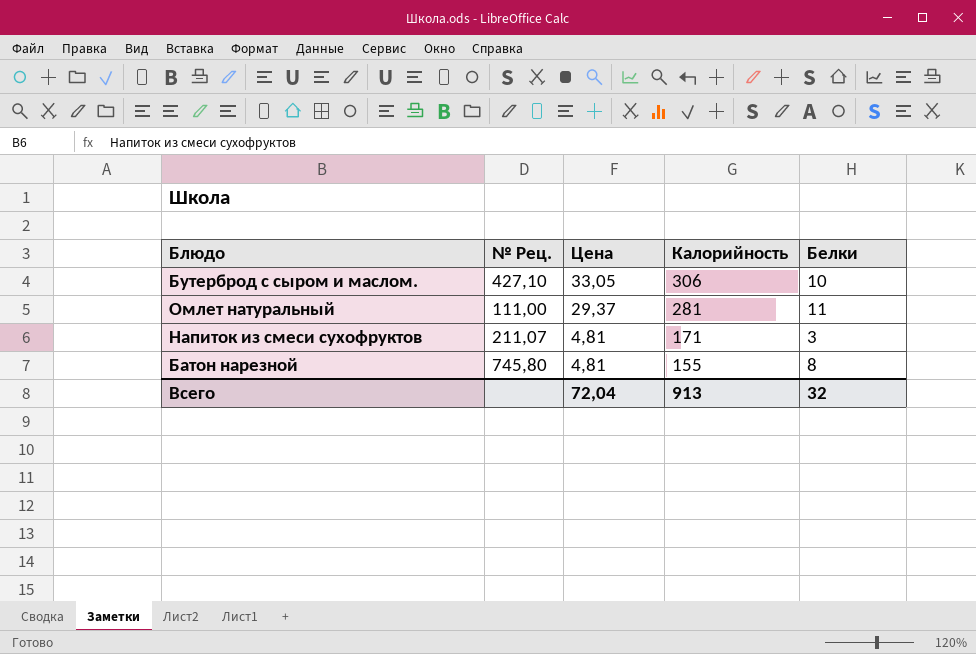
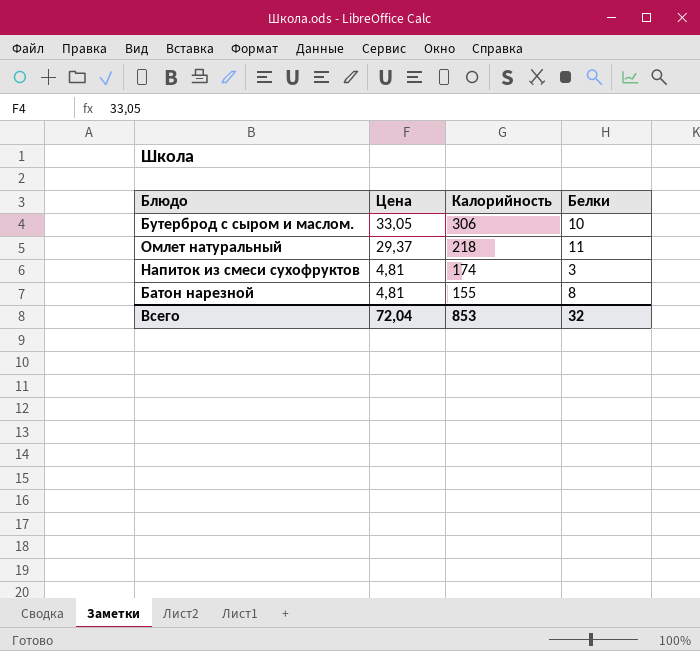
column № Рец. | position: 2 -> none
Омлет натуральный | Калорийность: 281 -> 218
Напиток из смеси сухофруктов | Калорийность: 171 -> 174
Всего | Калорийность: 913 -> 853

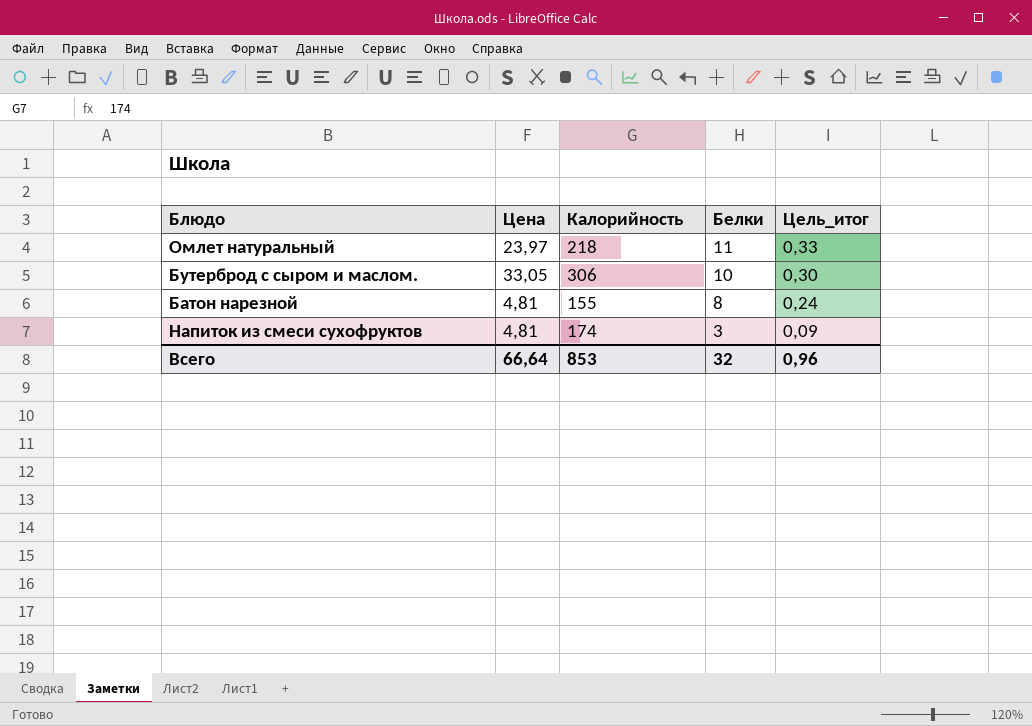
row order: Цена descending -> Белки descending
column Цель_итог | formula: none -> [Белки] * 0,03
Омлет натуральный | Цена: 29,37 -> 23,97
Всего | Цена: 72,04 -> 66,64

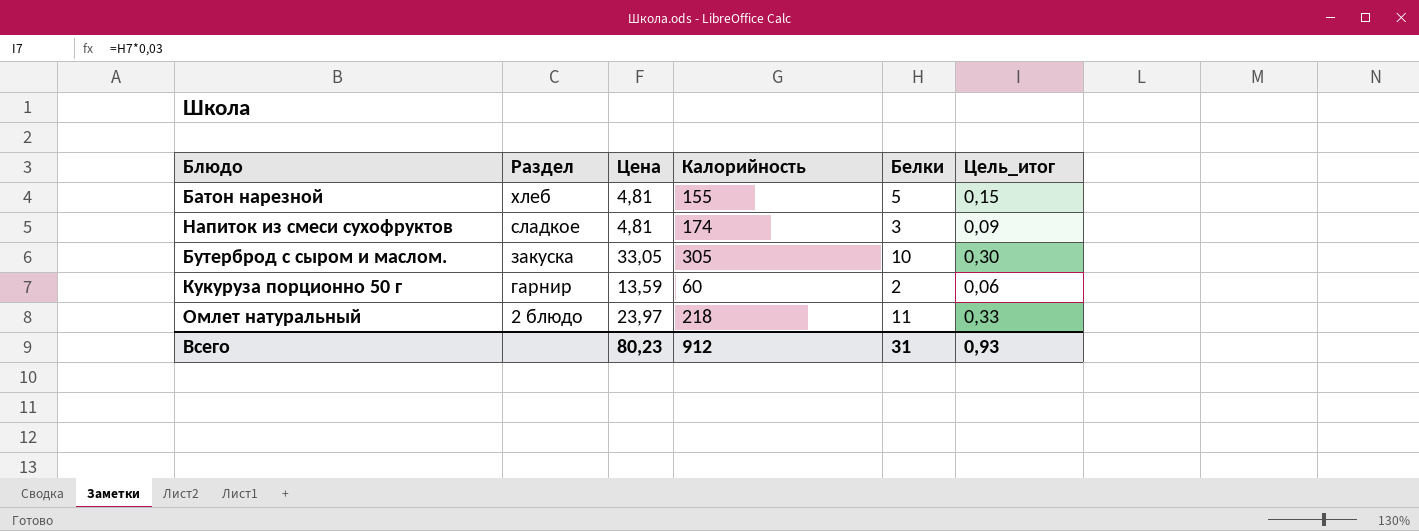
row order: Белки descending -> Раздел descending
column Раздел | position: none -> 2
Батон нарезной | Белки: 8 -> 5
Батон нарезной | Цель_итог: 0,24 -> 0,15
Бутерброд с сыром и маслом. | Калорийность: 306 -> 305
row Кукуруза порционно 50 г: none -> гарнир | 13,59 | 60 | 2 | 0,06
Всего | Цена: 66,64 -> 80,23
Всего | Калорийность: 853 -> 912
Всего | Белки: 32 -> 31
Всего | Цель_итог: 0,96 -> 0,93

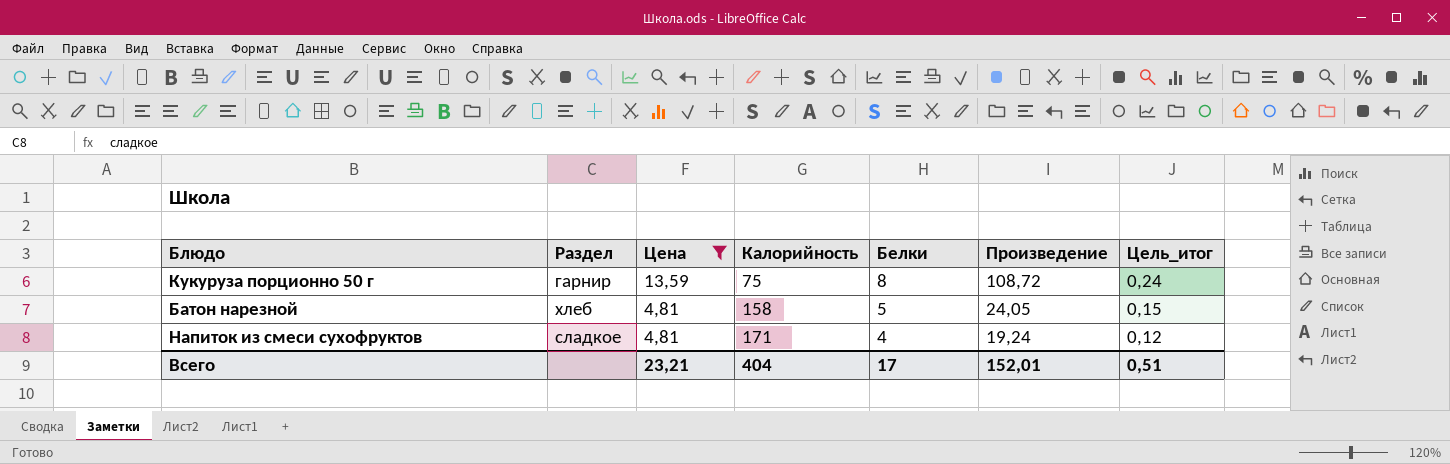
filter: none -> Цена <= 13,59
row order: Раздел descending -> Цена descending
column Произведение | formula: none -> [Цена] * [Белки]
Кукуруза порционно 50 г | Калорийность: 60 -> 75
Кукуруза порционно 50 г | Белки: 2 -> 8
Кукуруза порционно 50 г | Цель_итог: 0,06 -> 0,24
Батон нарезной | Калорийность: 155 -> 158
Напиток из смеси сухофруктов | Калорийность: 174 -> 171
Напиток из смеси сухофруктов | Белки: 3 -> 4
Напиток из смеси сухофруктов | Цель_итог: 0,09 -> 0,12
Всего | Цена: 80,23 -> 23,21
Всего | Калорийность: 912 -> 404
Всего | Белки: 31 -> 17
Всего | Цель_итог: 0,93 -> 0,51

